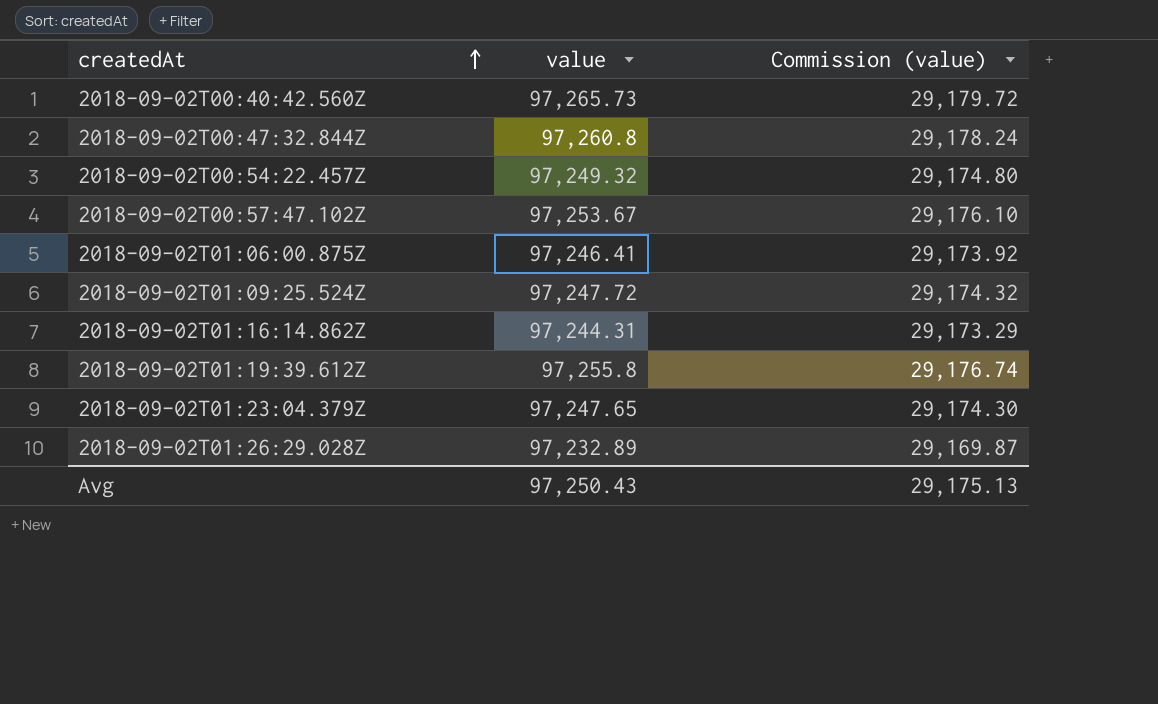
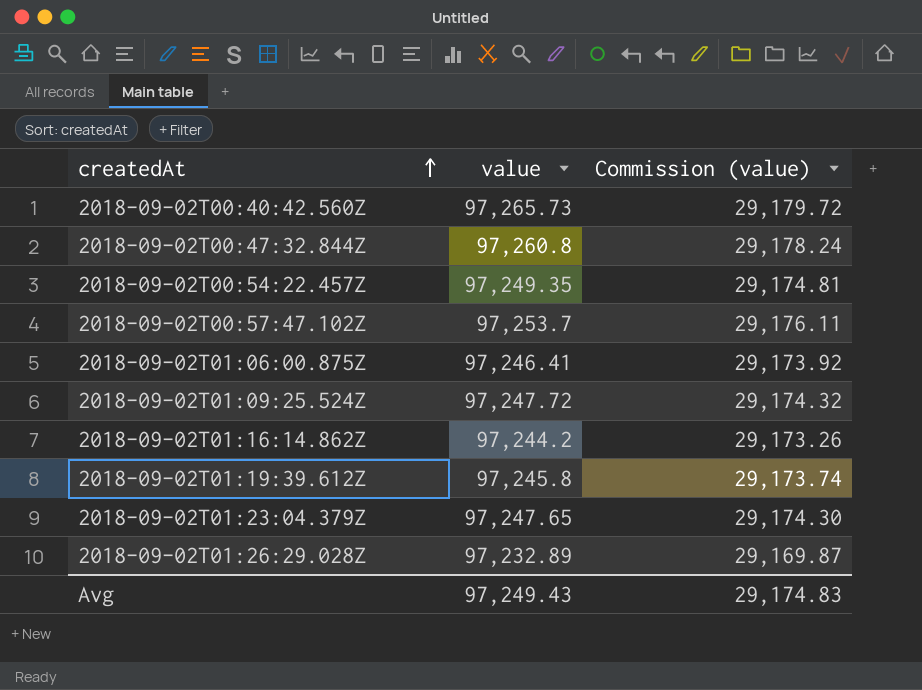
2018-09-02T00:54:22.457Z | value: 97,249.32 -> 97,249.35
2018-09-02T00:54:22.457Z | Commission (value): 29,174.80 -> 29,174.81
2018-09-02T00:57:47.102Z | value: 97,253.67 -> 97,253.7
2018-09-02T00:57:47.102Z | Commission (value): 29,176.10 -> 29,176.11
2018-09-02T01:16:14.862Z | value: 97,244.31 -> 97,244.2
2018-09-02T01:16:14.862Z | Commission (value): 29,173.29 -> 29,173.26
2018-09-02T01:19:39.612Z | value: 97,255.8 -> 97,245.8
2018-09-02T01:19:39.612Z | Commission (value): 29,176.74 -> 29,173.74
Avg | value: 97,250.43 -> 97,249.43
Avg | Commission (value): 29,175.13 -> 29,174.83

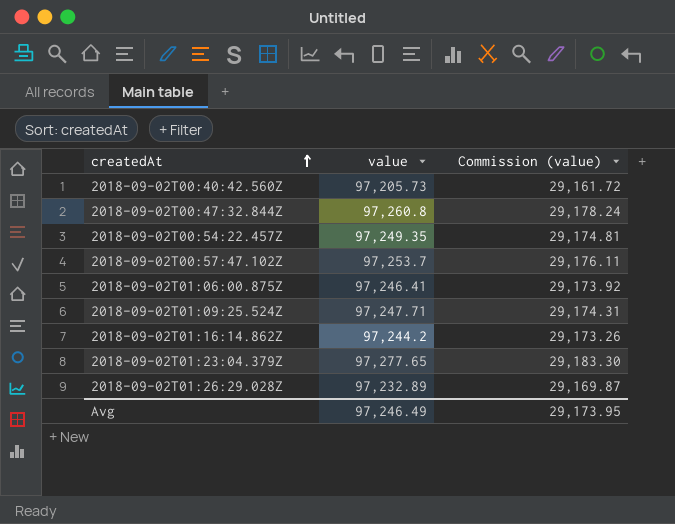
row 2018-09-02T01:19:39.612Z: 97,245.8 | 29,173.74 -> none
2018-09-02T00:40:42.560Z | value: 97,265.73 -> 97,205.73
2018-09-02T00:40:42.560Z | Commission (value): 29,179.72 -> 29,161.72
2018-09-02T01:09:25.524Z | value: 97,247.72 -> 97,247.71
2018-09-02T01:09:25.524Z | Commission (value): 29,174.32 -> 29,174.31
2018-09-02T01:23:04.379Z | value: 97,247.65 -> 97,277.65
2018-09-02T01:23:04.379Z | Commission (value): 29,174.30 -> 29,183.30
Avg | value: 97,249.43 -> 97,246.49
Avg | Commission (value): 29,174.83 -> 29,173.95

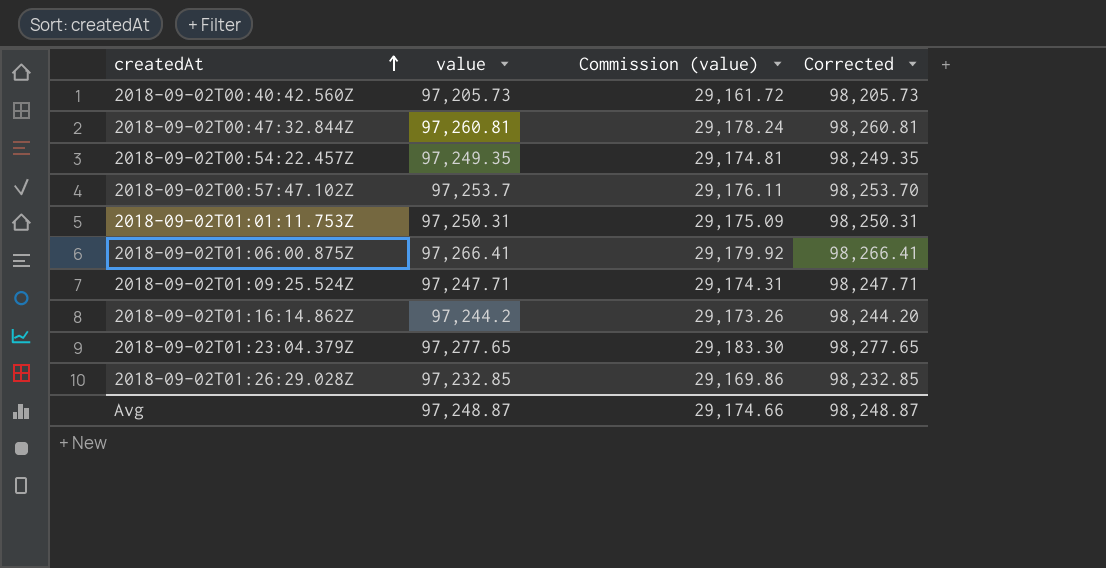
column Corrected | formula: none -> [value] + 1000
2018-09-02T00:47:32.844Z | value: 97,260.8 -> 97,260.81
row 2018-09-02T01:01:11.753Z: none -> 97,250.31 | 29,175.09 | 98,250.31
2018-09-02T01:06:00.875Z | value: 97,246.41 -> 97,266.41
2018-09-02T01:06:00.875Z | Commission (value): 29,173.92 -> 29,179.92
2018-09-02T01:26:29.028Z | value: 97,232.89 -> 97,232.85
2018-09-02T01:26:29.028Z | Commission (value): 29,169.87 -> 29,169.86
Avg | value: 97,246.49 -> 97,248.87
Avg | Commission (value): 29,173.95 -> 29,174.66

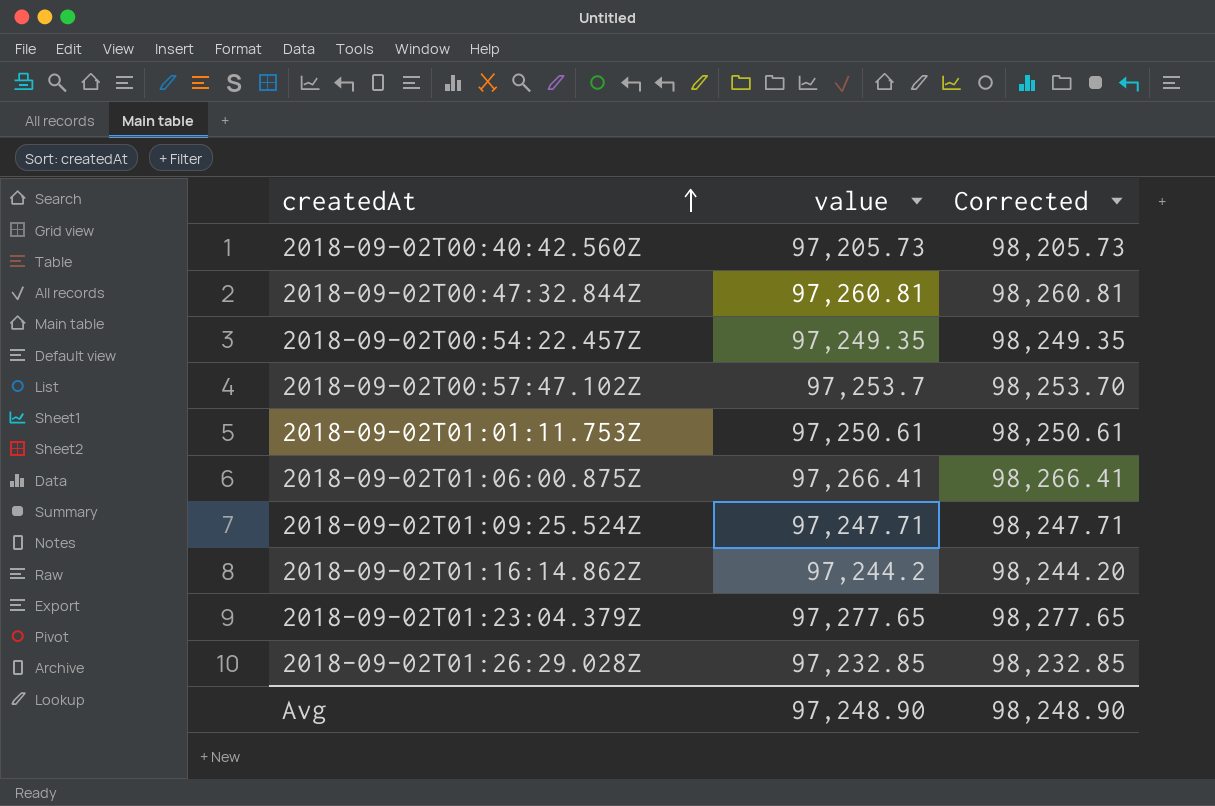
column Commission (value) | formula: [value] * 0.3 -> none
2018-09-02T01:01:11.753Z | value: 97,250.31 -> 97,250.61
2018-09-02T01:01:11.753Z | Corrected: 98,250.31 -> 98,250.61
Avg | value: 97,248.87 -> 97,248.90
Avg | Corrected: 98,248.87 -> 98,248.90

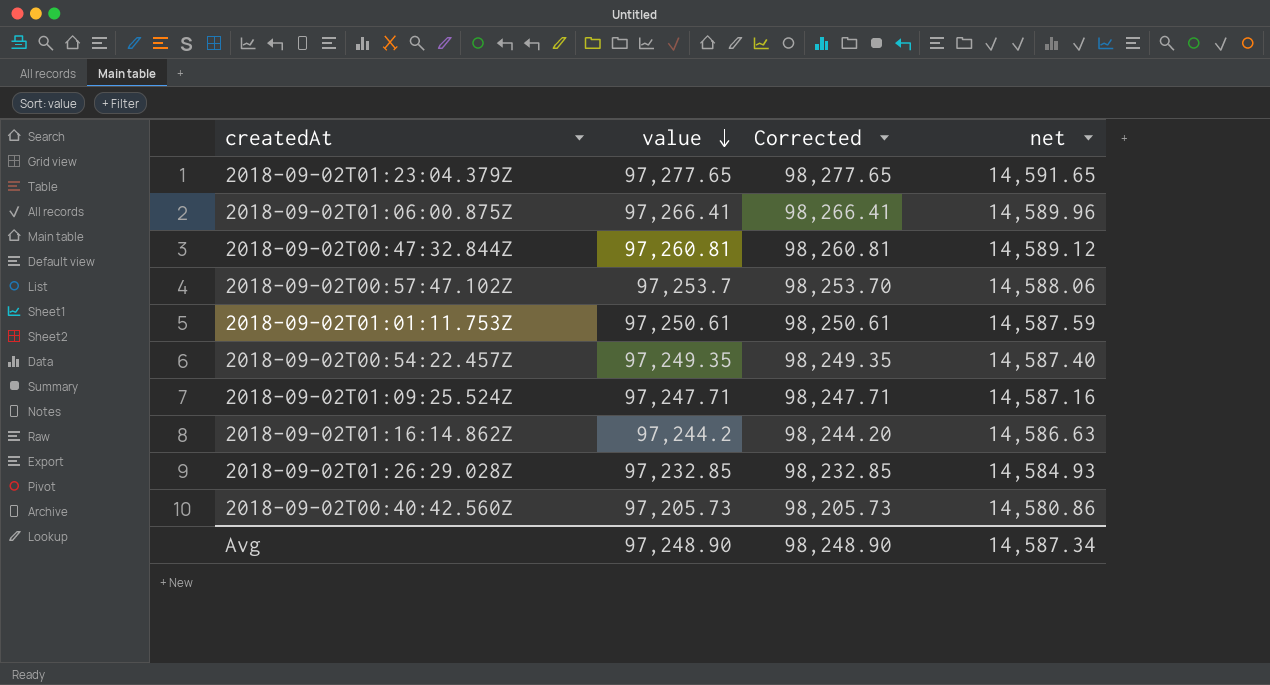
row order: createdAt ascending -> value descending
column net | formula: none -> [value] * 0.15

